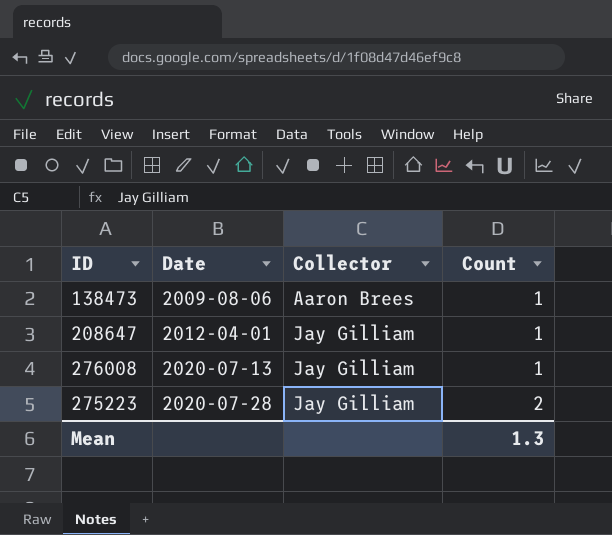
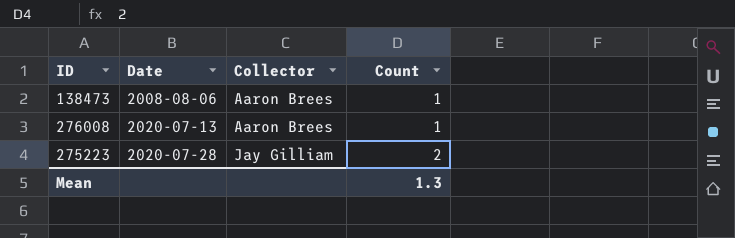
row 208647: 2012-04-01 | Jay Gilliam | 1 -> none
138473 | Date: 2009-08-06 -> 2008-08-06
276008 | Collector: Jay Gilliam -> Aaron Brees

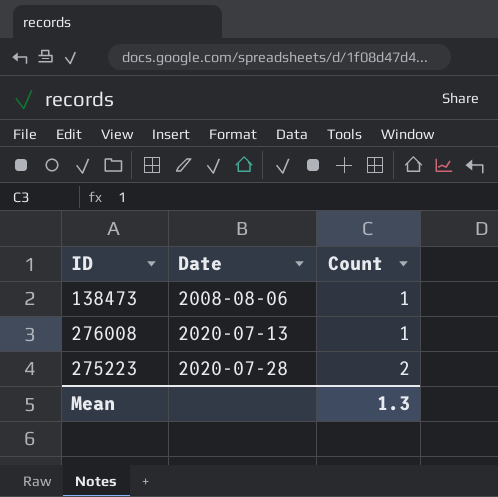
column Collector | position: 3 -> none

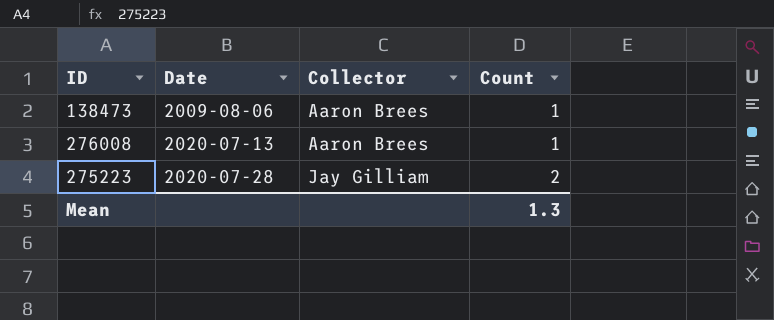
column Collector | position: none -> 3
138473 | Date: 2008-08-06 -> 2009-08-06

